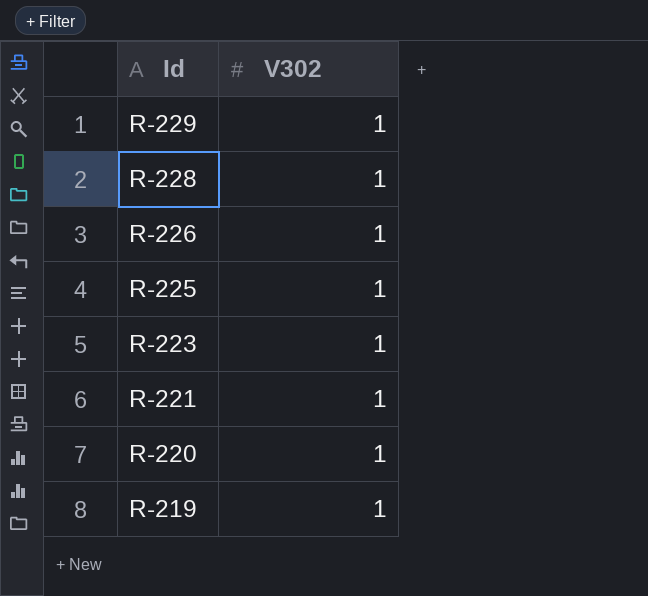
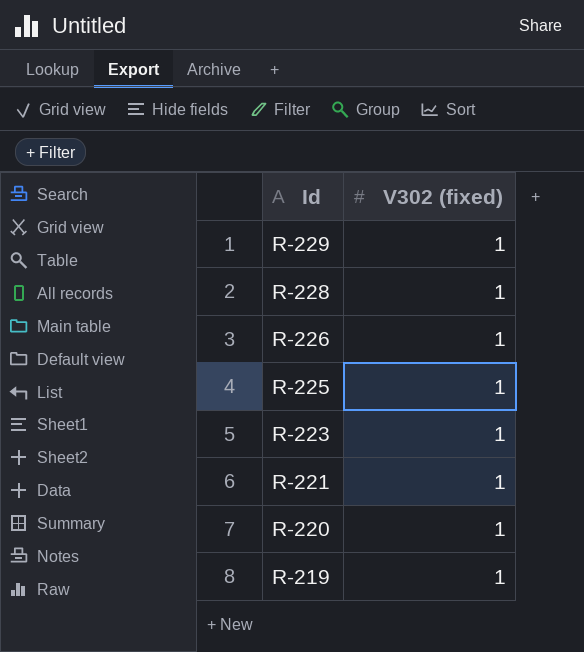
column name: V302 -> V302 (fixed)

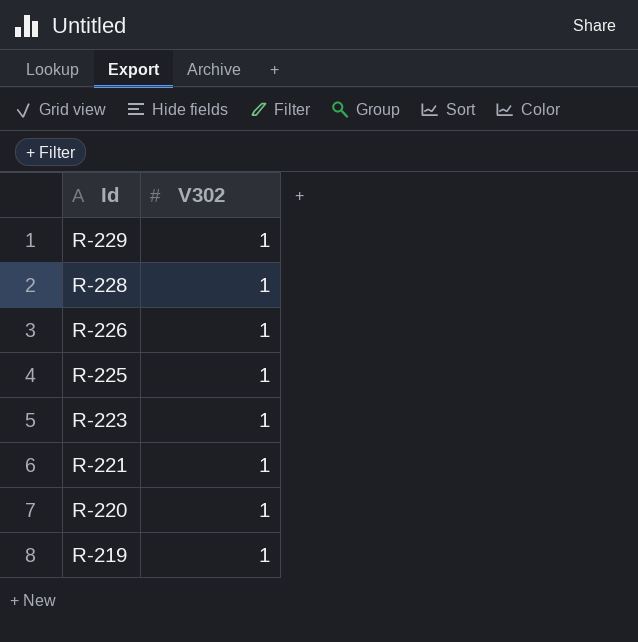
column name: V302 (fixed) -> V302

